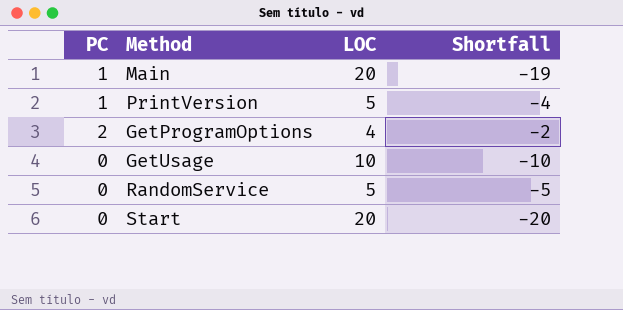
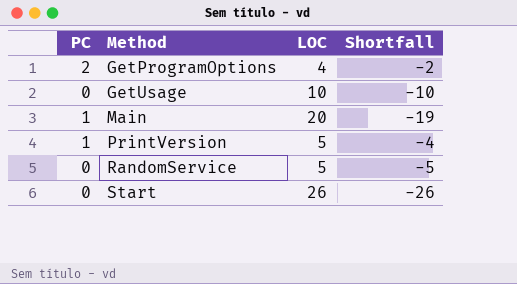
row order: none -> Method ascending
Start | LOC: 20 -> 26
Start | Shortfall: -20 -> -26

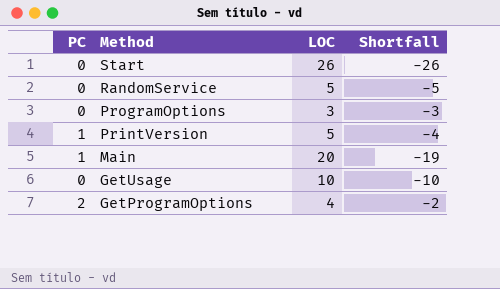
row order: Method ascending -> Method descending
row ProgramOptions: none -> 0 | 3 | -3

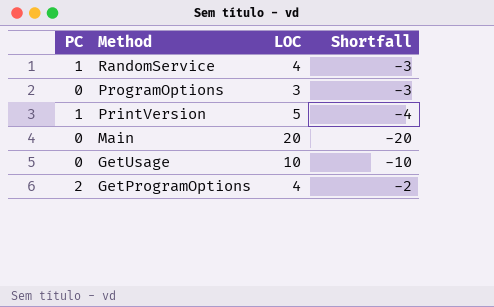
row Start: 0 | 26 | -26 -> none
RandomService | PC: 0 -> 1
RandomService | LOC: 5 -> 4
RandomService | Shortfall: -5 -> -3
Main | PC: 1 -> 0
Main | Shortfall: -19 -> -20

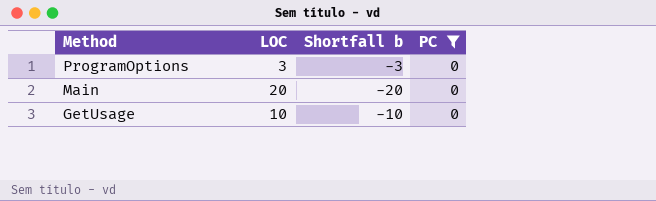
filter: none -> PC = 0
column name: Shortfall -> Shortfall b
column PC | position: 1 -> 4

